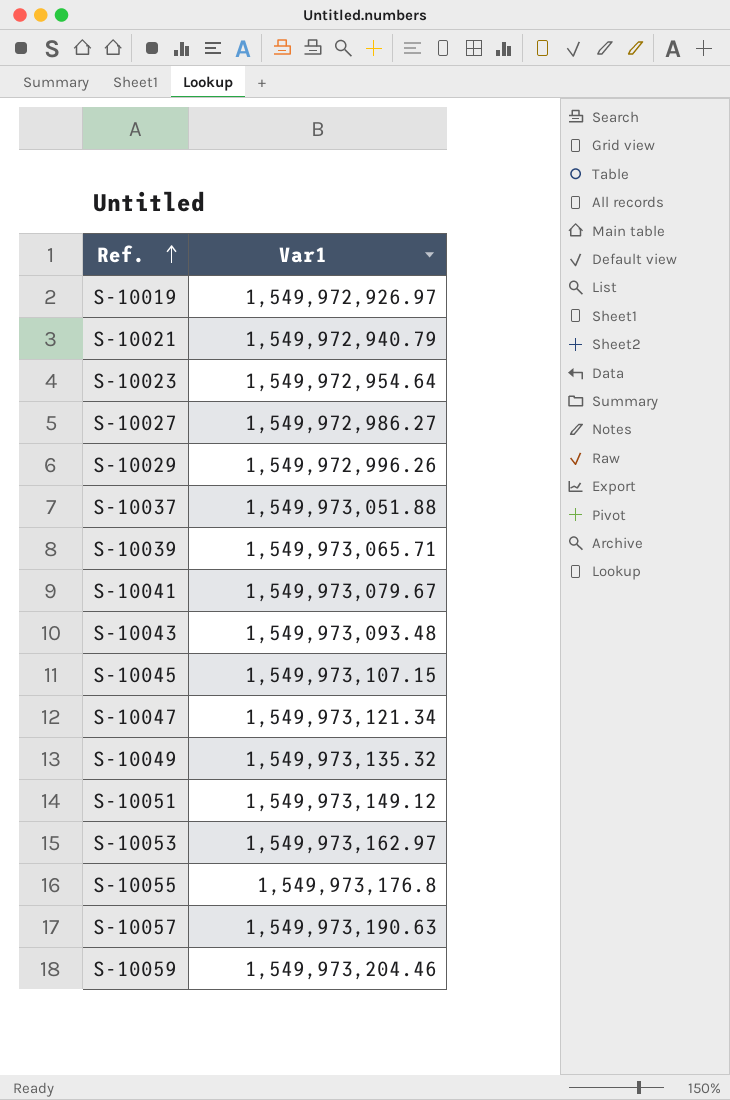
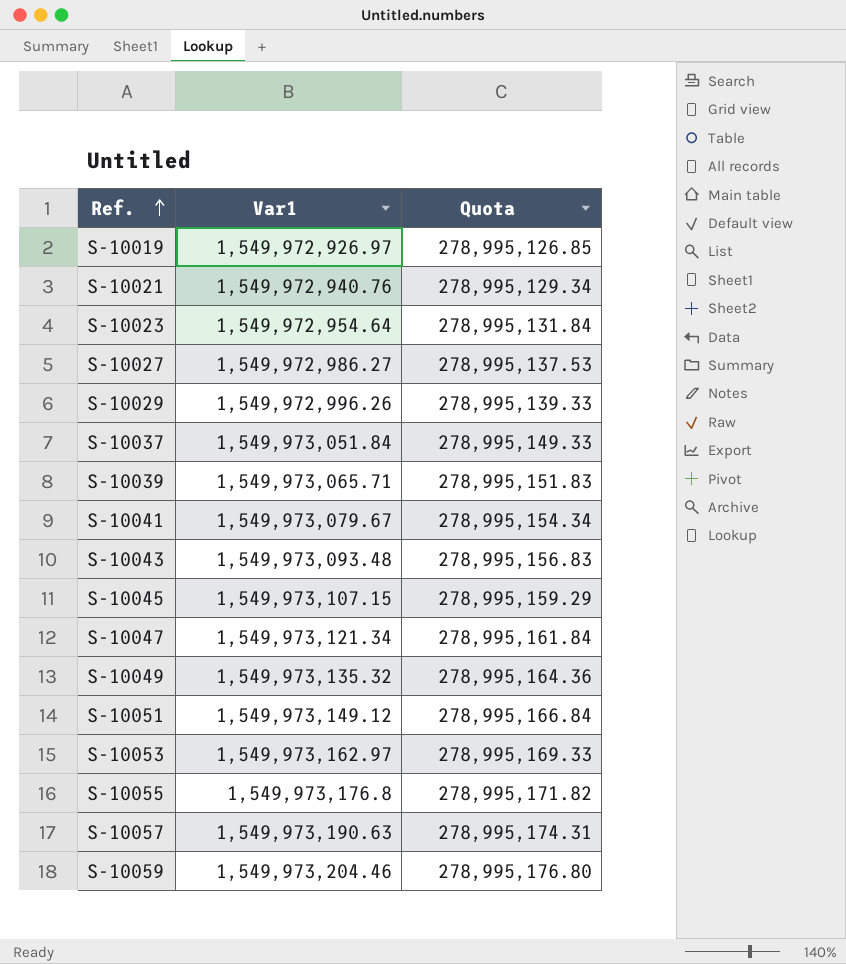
column Quota | formula: none -> [Var1] * 0.18
S-10021 | Var1: 1,549,972,940.79 -> 1,549,972,940.76
S-10037 | Var1: 1,549,973,051.88 -> 1,549,973,051.84

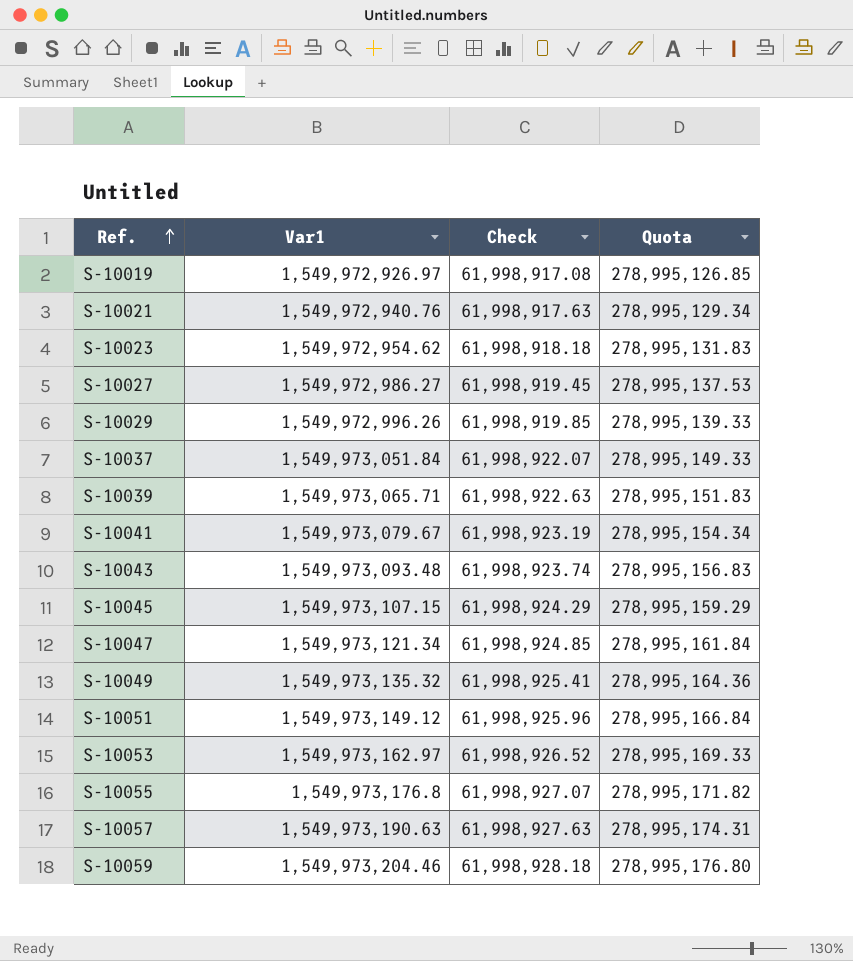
column Check | formula: none -> [Var1] * 0.04
S-10023 | Var1: 1,549,972,954.64 -> 1,549,972,954.62
S-10023 | Quota: 278,995,131.84 -> 278,995,131.83

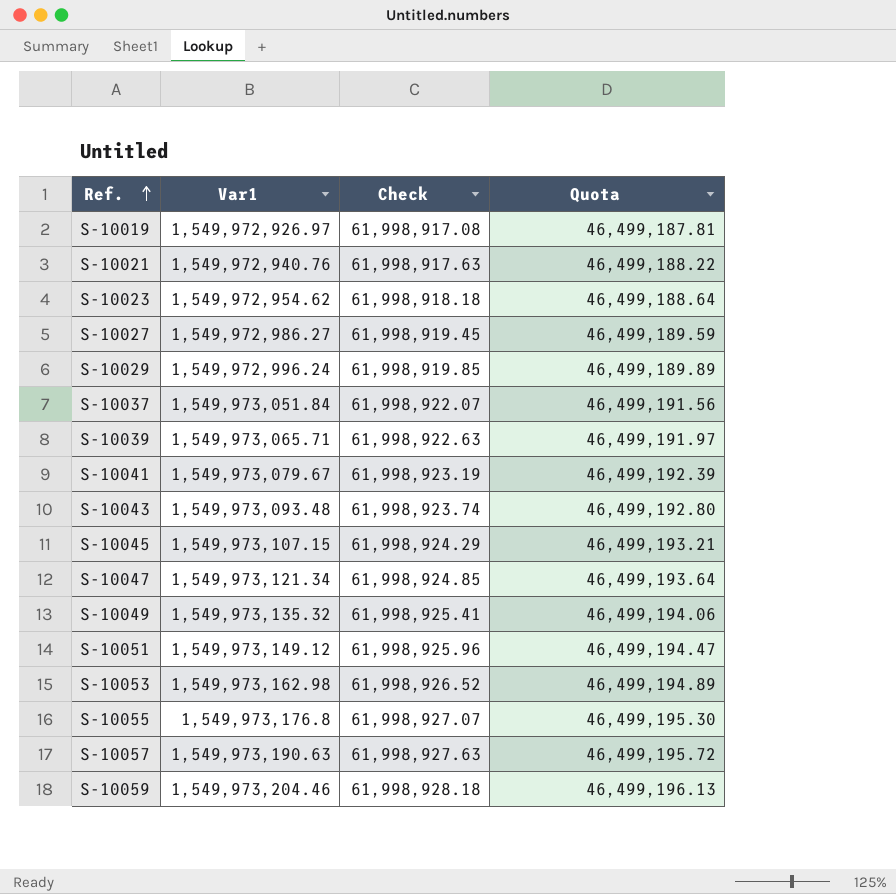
column Quota | formula: [Var1] * 0.18 -> [Var1] * 0.03
S-10029 | Var1: 1,549,972,996.26 -> 1,549,972,996.24
S-10053 | Var1: 1,549,973,162.97 -> 1,549,973,162.98

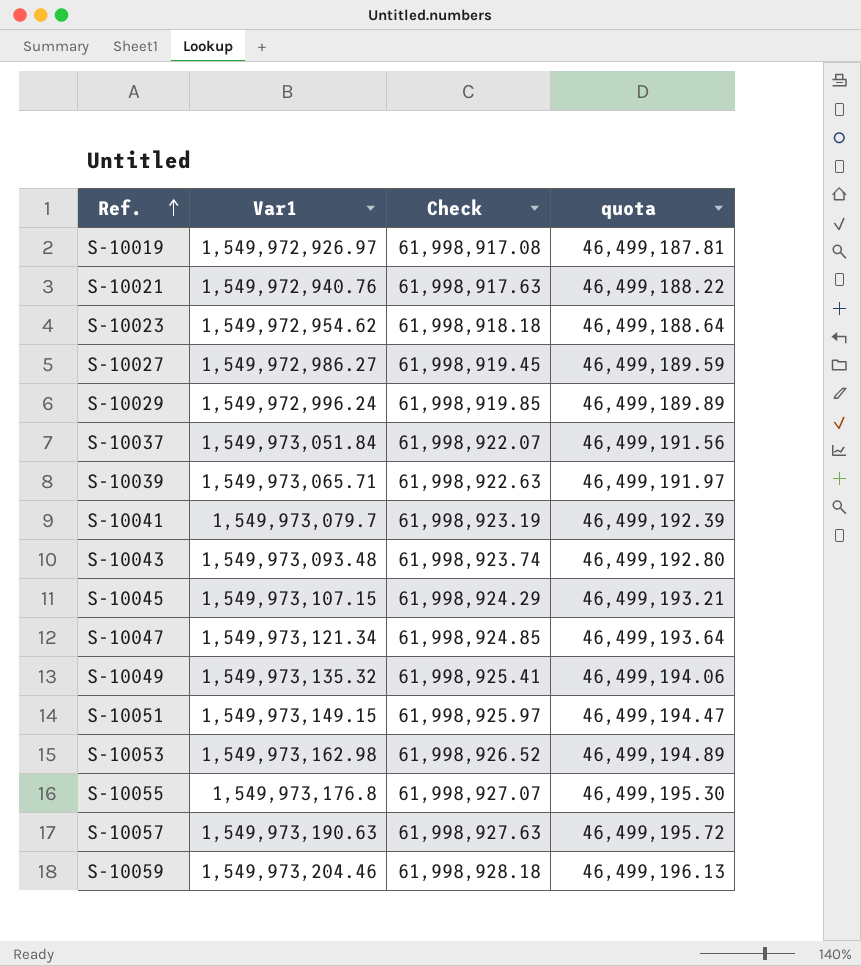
column name: Quota -> quota
S-10041 | Var1: 1,549,973,079.67 -> 1,549,973,079.7
S-10051 | Var1: 1,549,973,149.12 -> 1,549,973,149.15
S-10051 | Check: 61,998,925.96 -> 61,998,925.97

